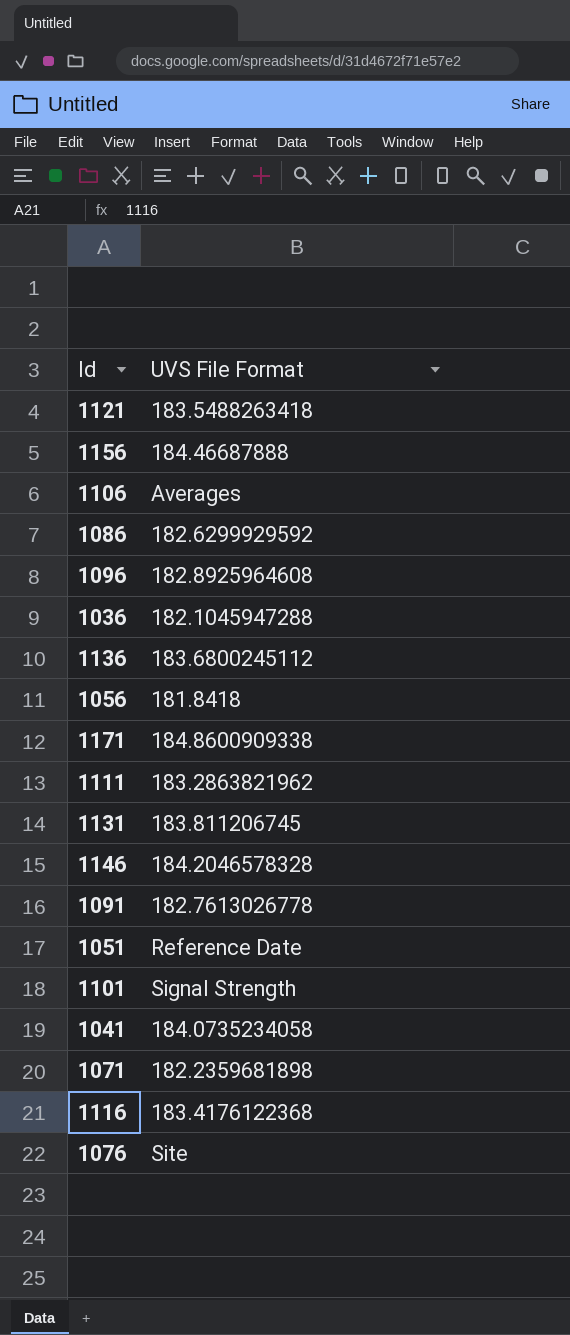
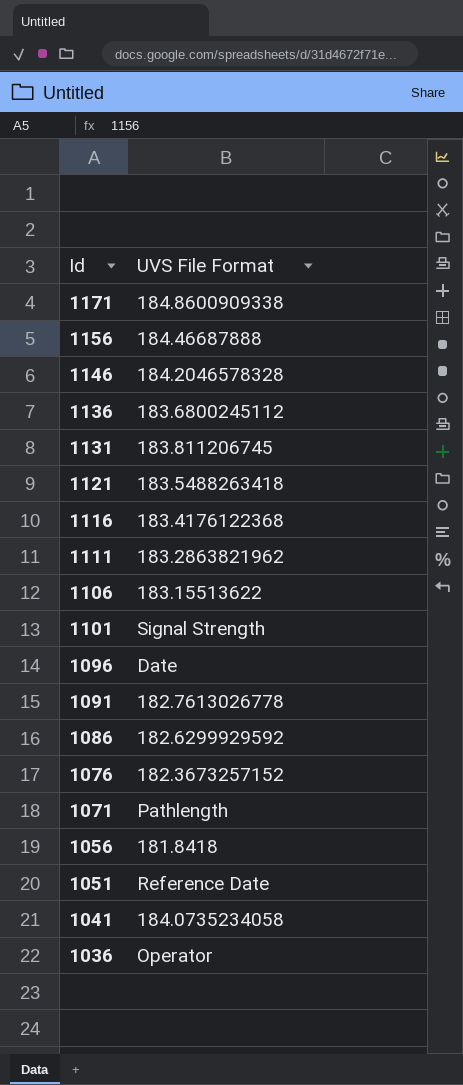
row order: none -> Id descending
1106 | UVS File Format: Averages -> 183.15513622
1096 | UVS File Format: 182.8925964608 -> Date
1076 | UVS File Format: Site -> 182.3673257152
1071 | UVS File Format: 182.2359681898 -> Pathlength
1036 | UVS File Format: 182.1045947288 -> Operator

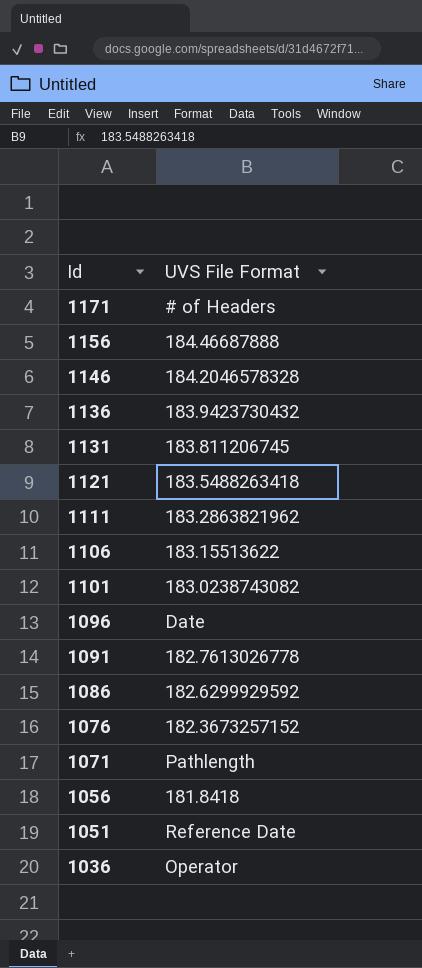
row 1116: 183.4176122368 -> none
row 1041: 184.0735234058 -> none
1171 | UVS File Format: 184.8600909338 -> # of Headers
1136 | UVS File Format: 183.6800245112 -> 183.9423730432
1101 | UVS File Format: Signal Strength -> 183.0238743082

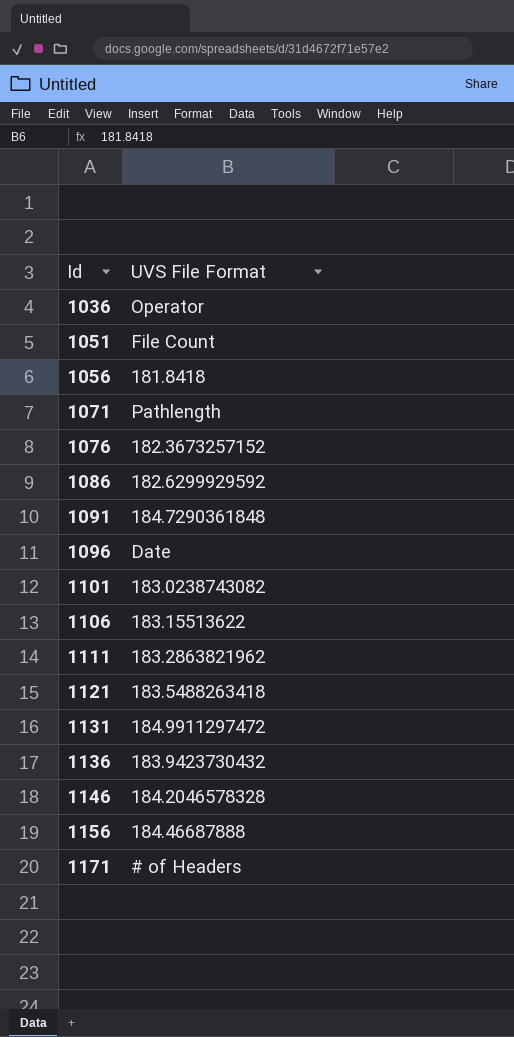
row order: Id descending -> Id ascending
1051 | UVS File Format: Reference Date -> File Count
1091 | UVS File Format: 182.7613026778 -> 184.7290361848
1131 | UVS File Format: 183.811206745 -> 184.9911297472

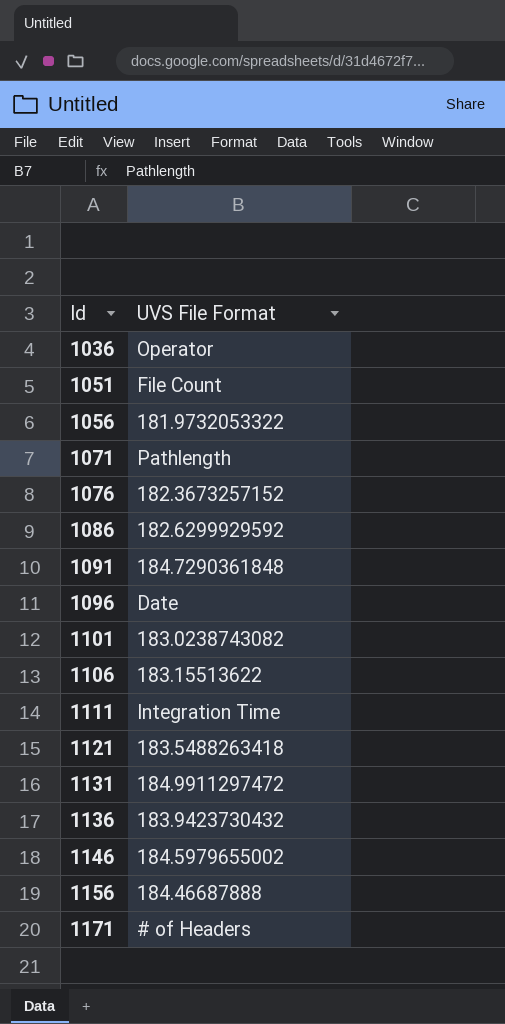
1056 | UVS File Format: 181.8418 -> 181.9732053322
1111 | UVS File Format: 183.2863821962 -> Integration Time
1146 | UVS File Format: 184.2046578328 -> 184.5979655002

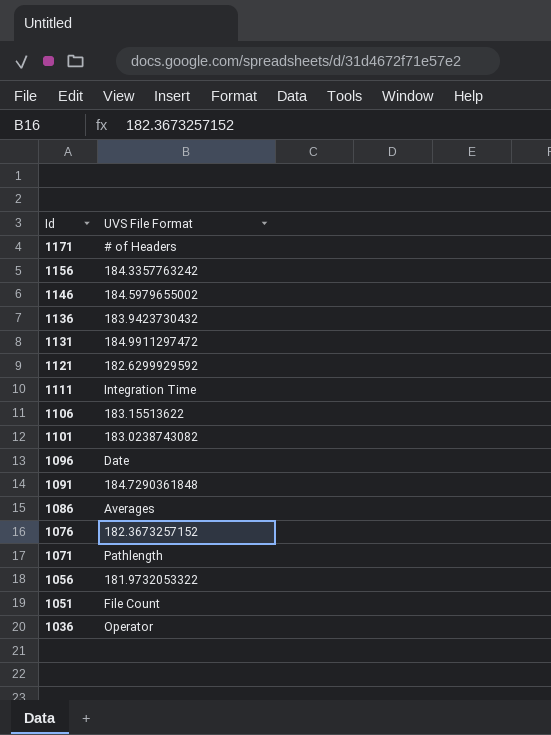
row order: Id ascending -> Id descending
1156 | UVS File Format: 184.46687888 -> 184.3357763242
1121 | UVS File Format: 183.5488263418 -> 182.6299929592
1086 | UVS File Format: 182.6299929592 -> Averages

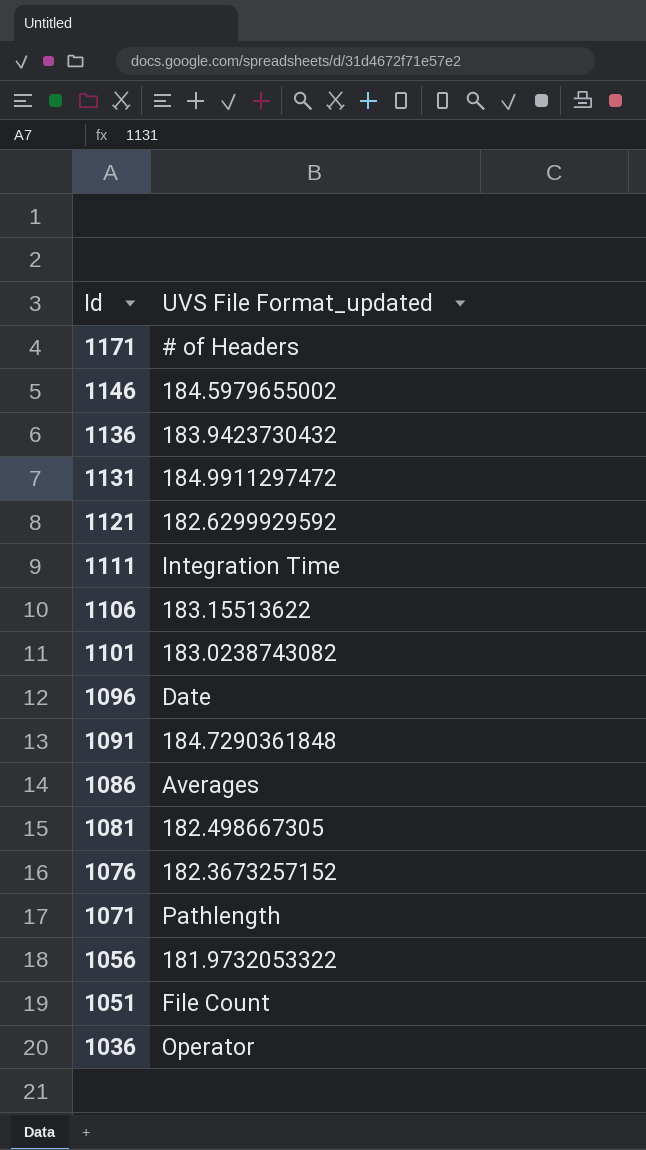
column name: UVS File Format -> UVS File Format_updated
row 1156: 184.3357763242 -> none
row 1081: none -> 182.498667305

